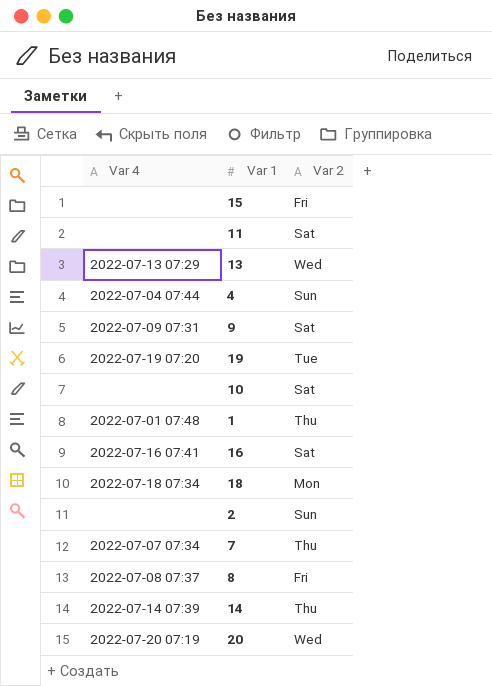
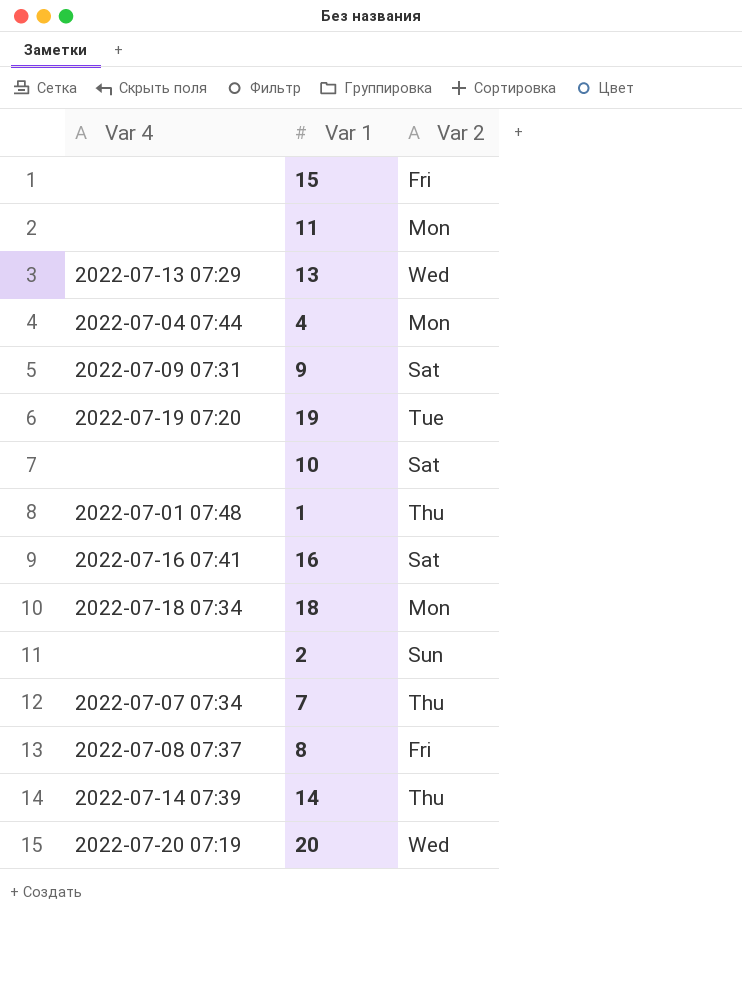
11 | Var 2: Sat -> Mon
4 | Var 2: Sun -> Mon

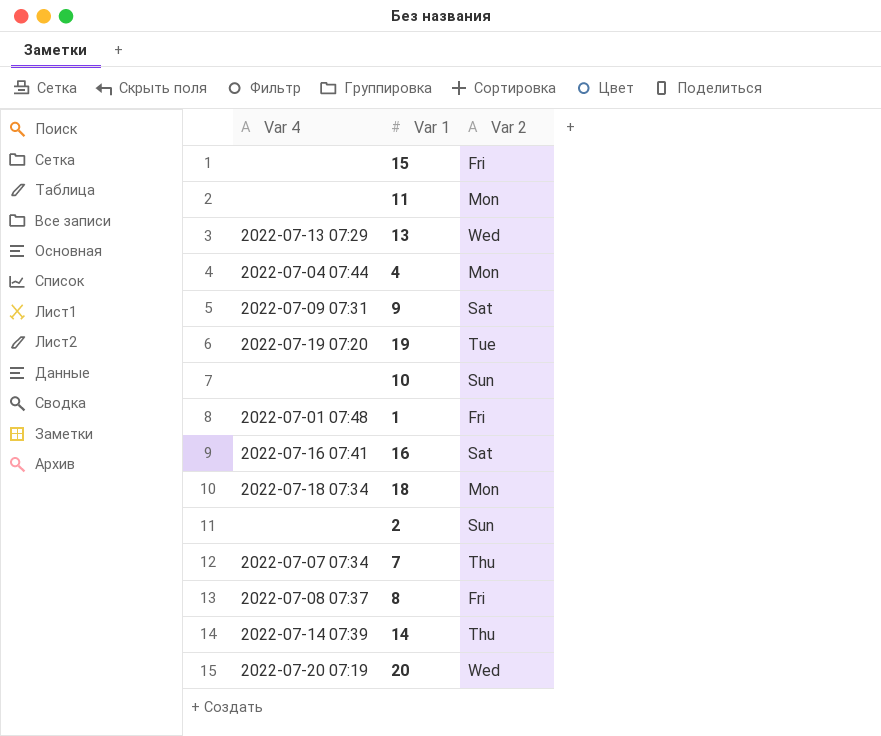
10 | Var 2: Sat -> Sun
1 | Var 2: Thu -> Fri

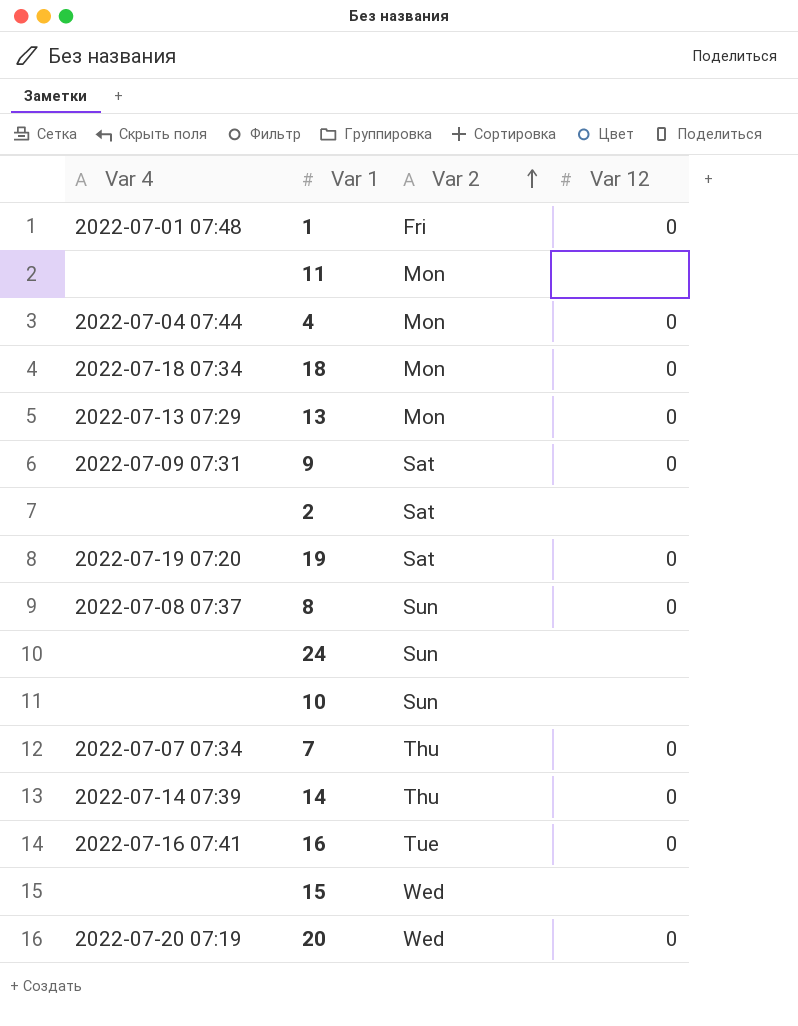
row order: none -> Var 2 ascending
column Var 12 | position: none -> 4
13 | Var 2: Wed -> Mon
2 | Var 2: Sun -> Sat
19 | Var 2: Tue -> Sat
8 | Var 2: Fri -> Sun
row 24: none -> none | Sun | none
16 | Var 2: Sat -> Tue
15 | Var 2: Fri -> Wed

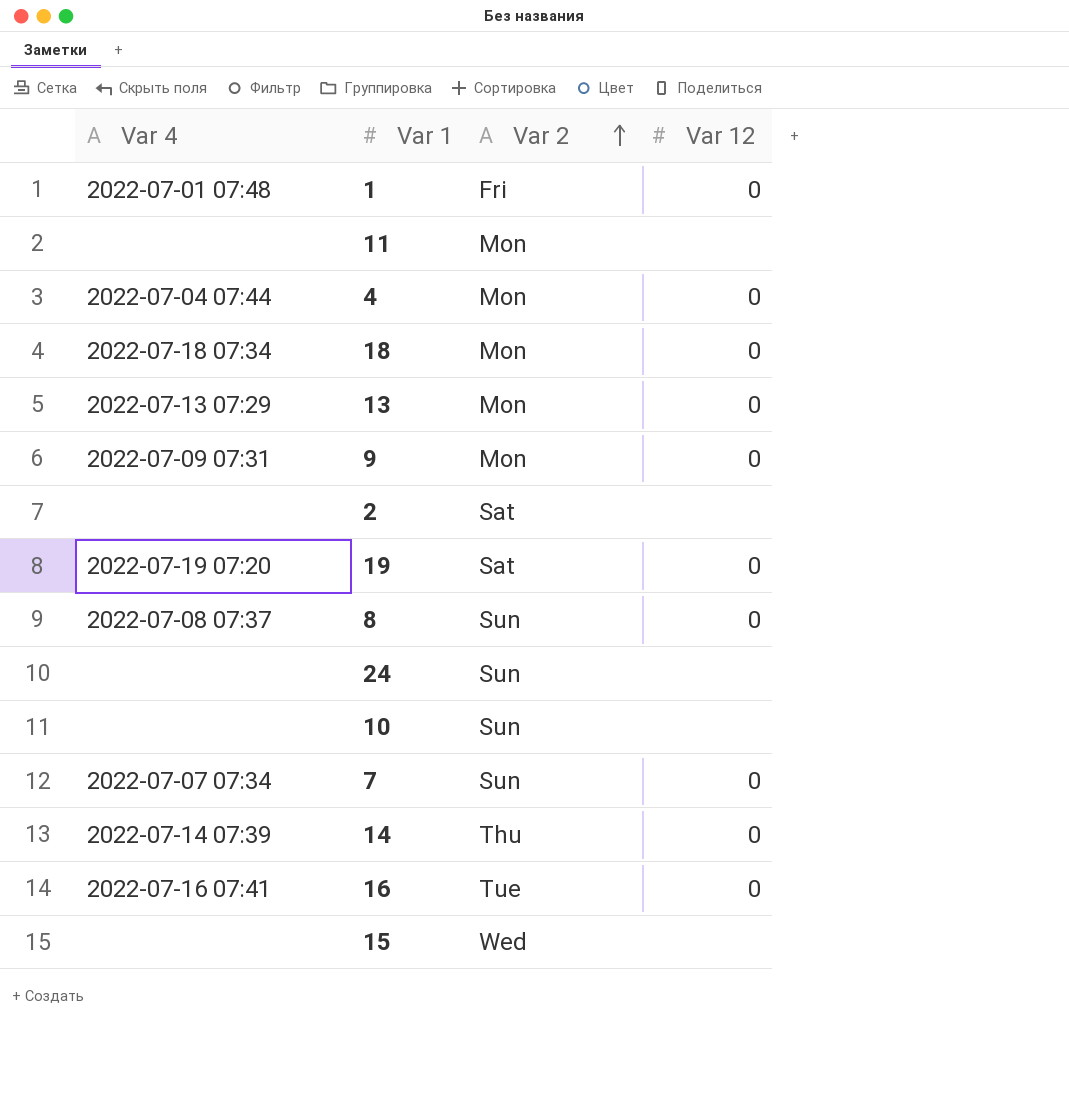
row 20: 2022-07-20 07:19 | Wed | 0 -> none
9 | Var 2: Sat -> Mon
7 | Var 2: Thu -> Sun

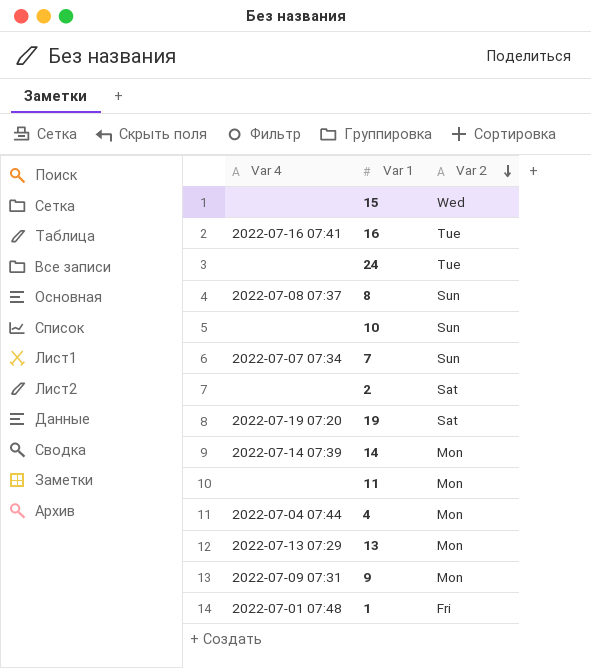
row order: Var 2 ascending -> Var 2 descending
column Var 12 | position: 4 -> none
row 18: 2022-07-18 07:34 | Mon | 0 -> none
24 | Var 2: Sun -> Tue
14 | Var 2: Thu -> Mon

